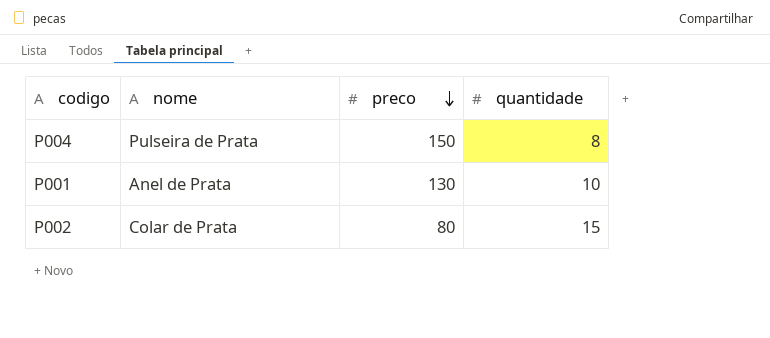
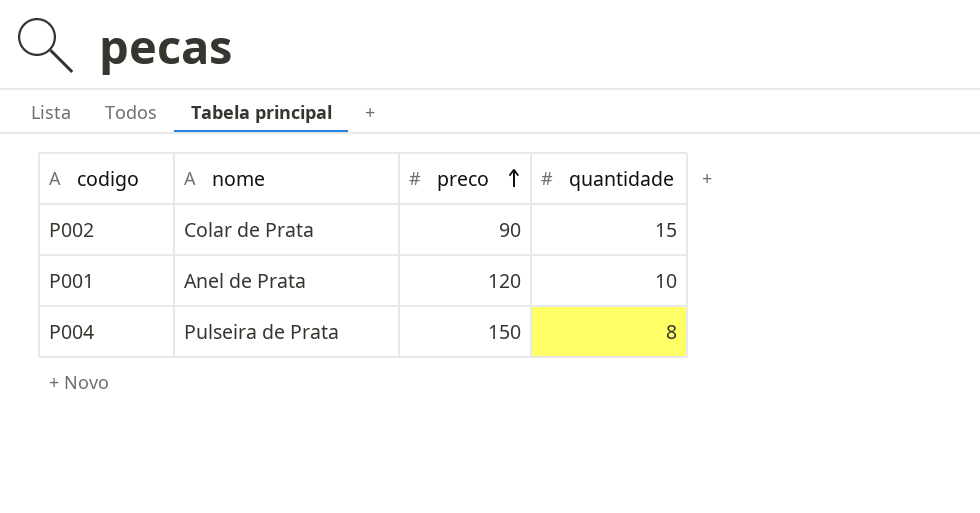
row order: preco descending -> preco ascending
P002 | preco: 80 -> 90
P001 | preco: 130 -> 120

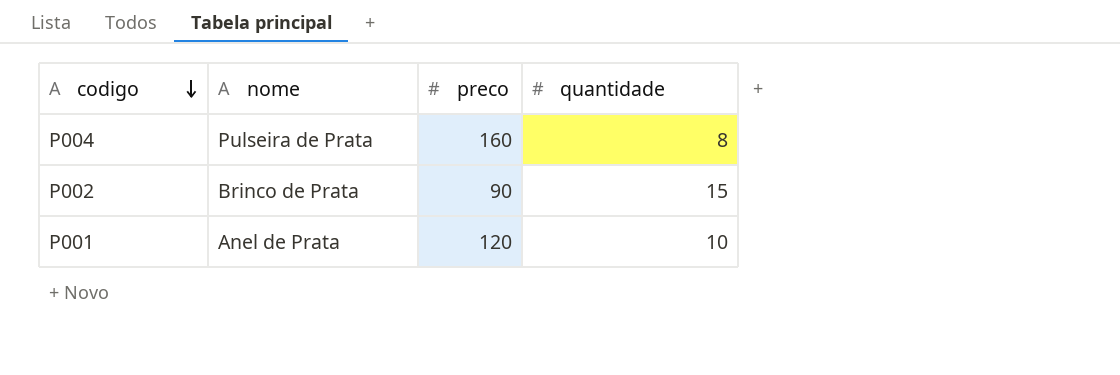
row order: preco ascending -> codigo descending
P004 | preco: 150 -> 160
P002 | nome: Colar de Prata -> Brinco de Prata

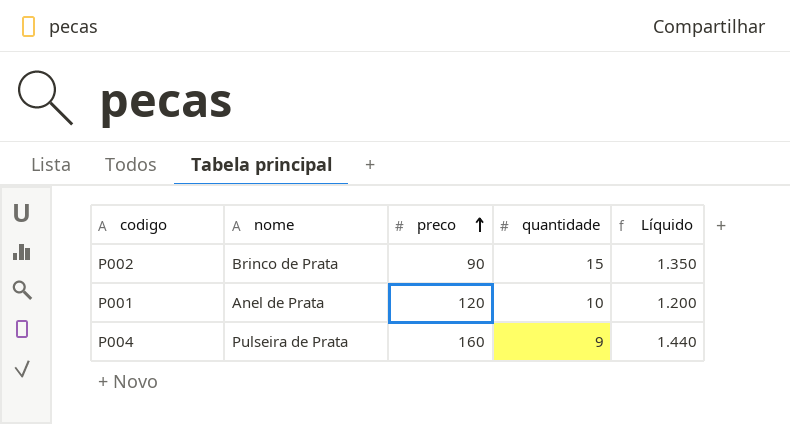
row order: codigo descending -> preco ascending
column Líquido | formula: none -> [preco] * [quantidade]
P004 | quantidade: 8 -> 9

